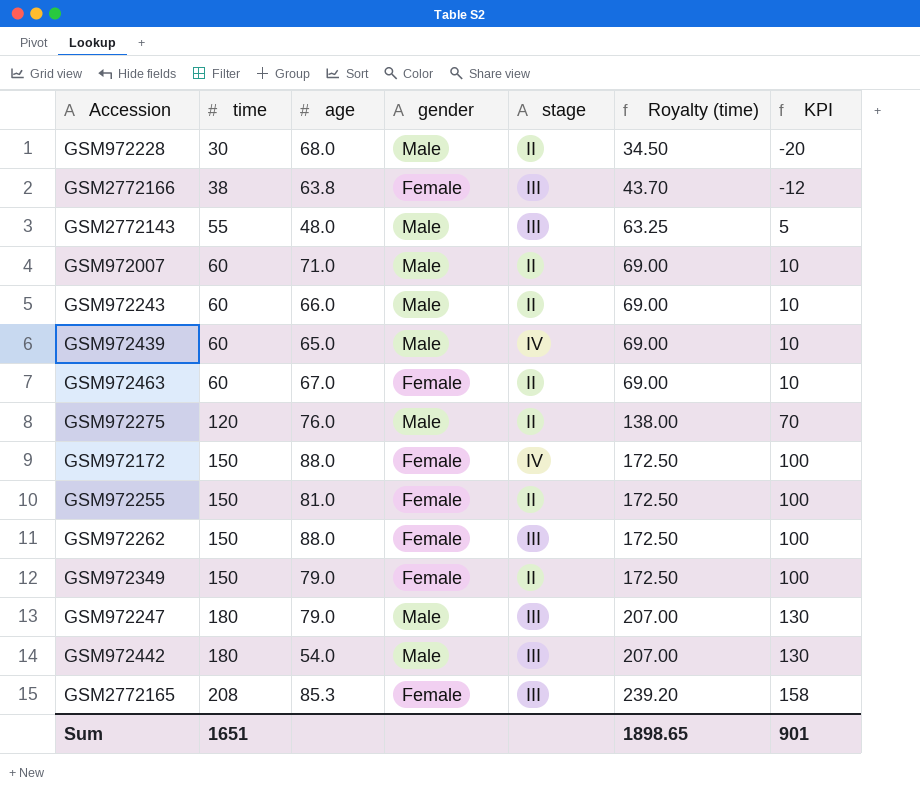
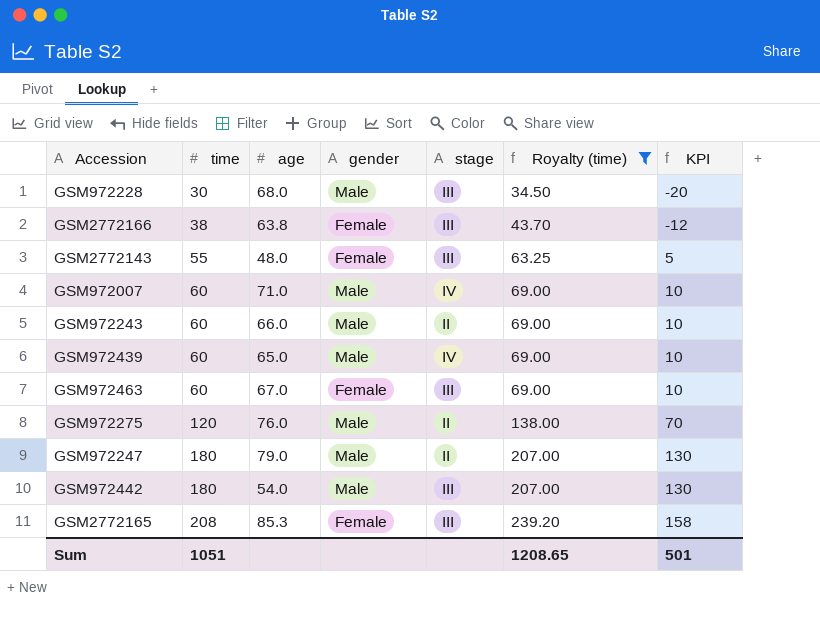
filter: none -> Royalty (time) != 172.50
GSM972228 | stage: II -> III
GSM2772143 | gender: Male -> Female
GSM972007 | stage: II -> IV
GSM972463 | stage: II -> III
GSM972247 | stage: III -> II
Sum | time: 1651 -> 1051
Sum | Royalty (time): 1898.65 -> 1208.65
Sum | KPI: 901 -> 501

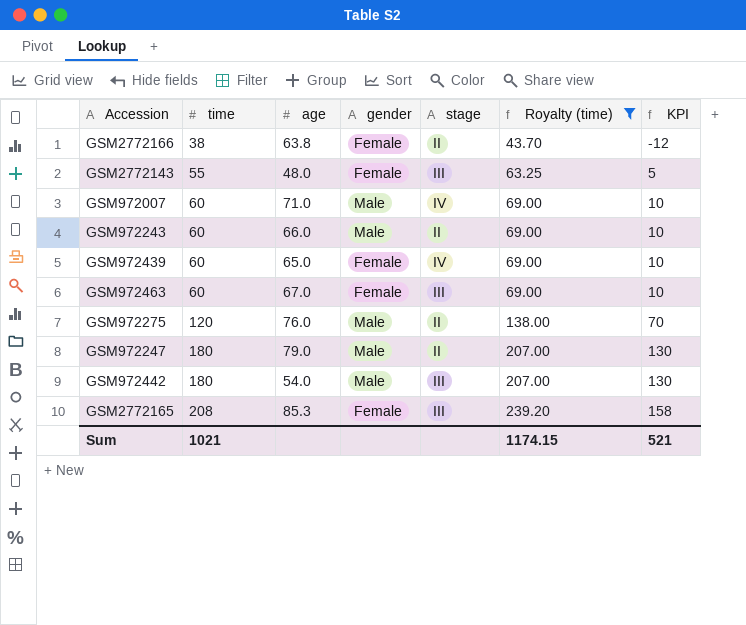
row GSM972228: 30 | 68.0 | Male | III | 34.50 | -20 -> none
GSM2772166 | stage: III -> II
GSM972439 | gender: Male -> Female
Sum | time: 1051 -> 1021
Sum | Royalty (time): 1208.65 -> 1174.15
Sum | KPI: 501 -> 521

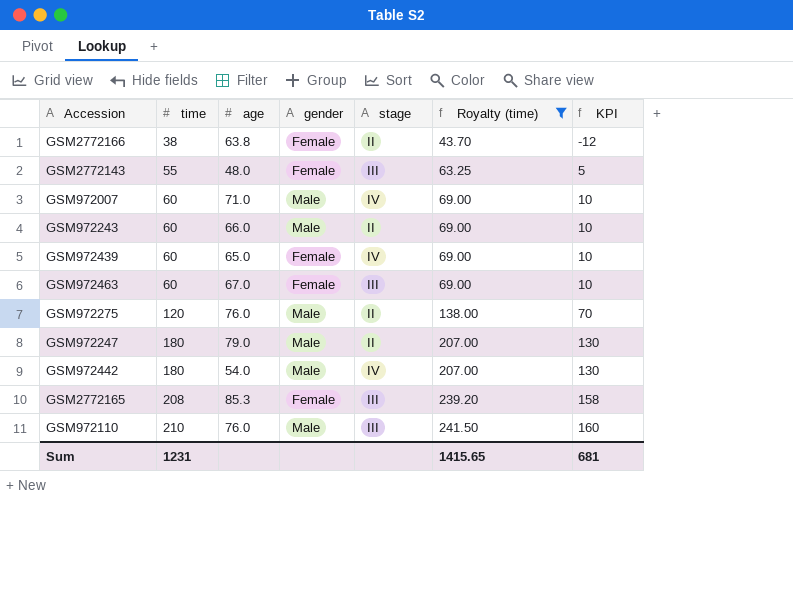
GSM972442 | stage: III -> IV
row GSM972110: none -> 210 | 76.0 | Male | III | 241.50 | 160
Sum | time: 1021 -> 1231
Sum | Royalty (time): 1174.15 -> 1415.65
Sum | KPI: 521 -> 681

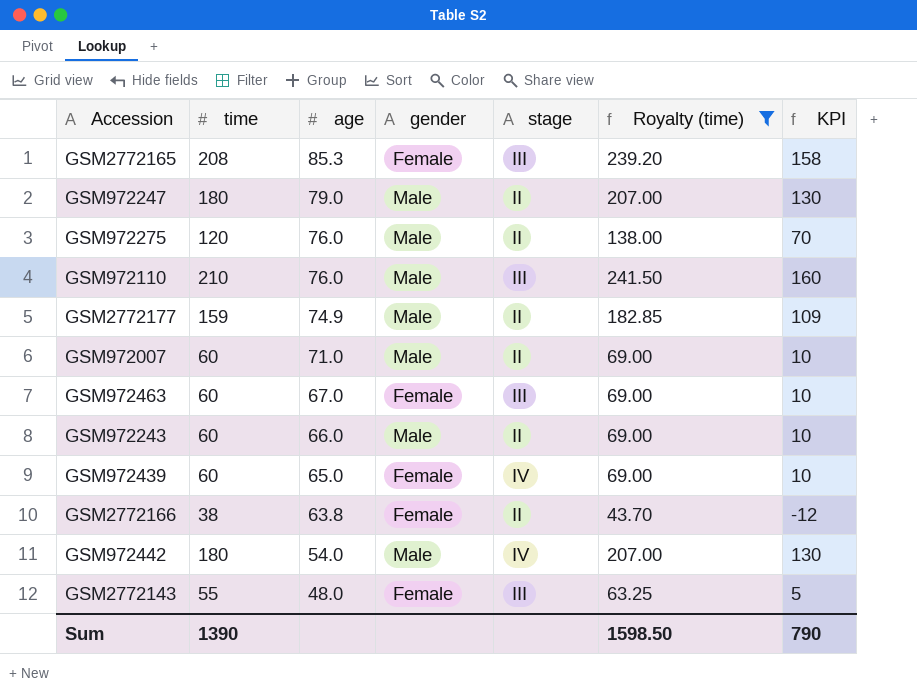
row order: time ascending -> age descending
row GSM2772177: none -> 159 | 74.9 | Male | II | 182.85 | 109
GSM972007 | stage: IV -> II
Sum | time: 1231 -> 1390
Sum | Royalty (time): 1415.65 -> 1598.50
Sum | KPI: 681 -> 790

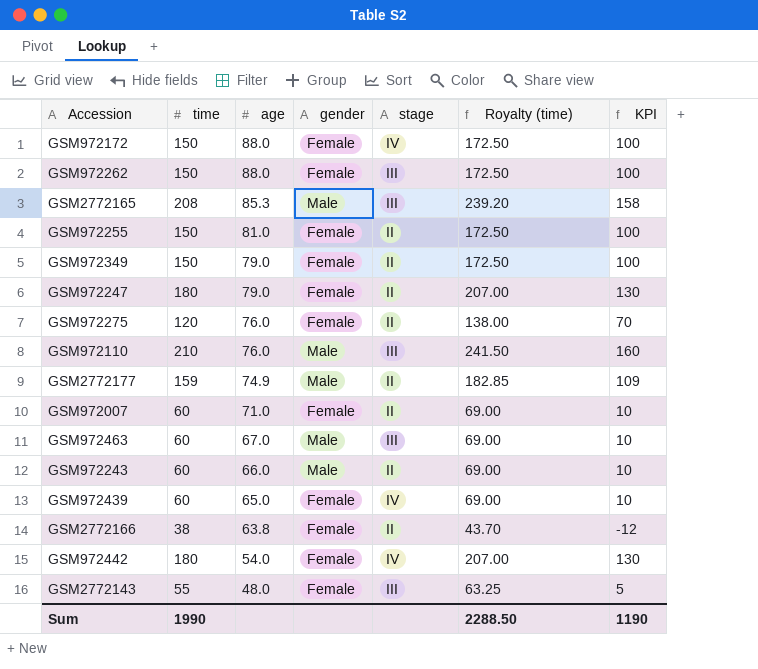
filter: Royalty (time) != 172.50 -> none
GSM2772165 | gender: Female -> Male
GSM972247 | gender: Male -> Female
GSM972275 | gender: Male -> Female
GSM972007 | gender: Male -> Female
GSM972463 | gender: Female -> Male
GSM972442 | gender: Male -> Female
Sum | time: 1390 -> 1990
Sum | Royalty (time): 1598.50 -> 2288.50
Sum | KPI: 790 -> 1190

